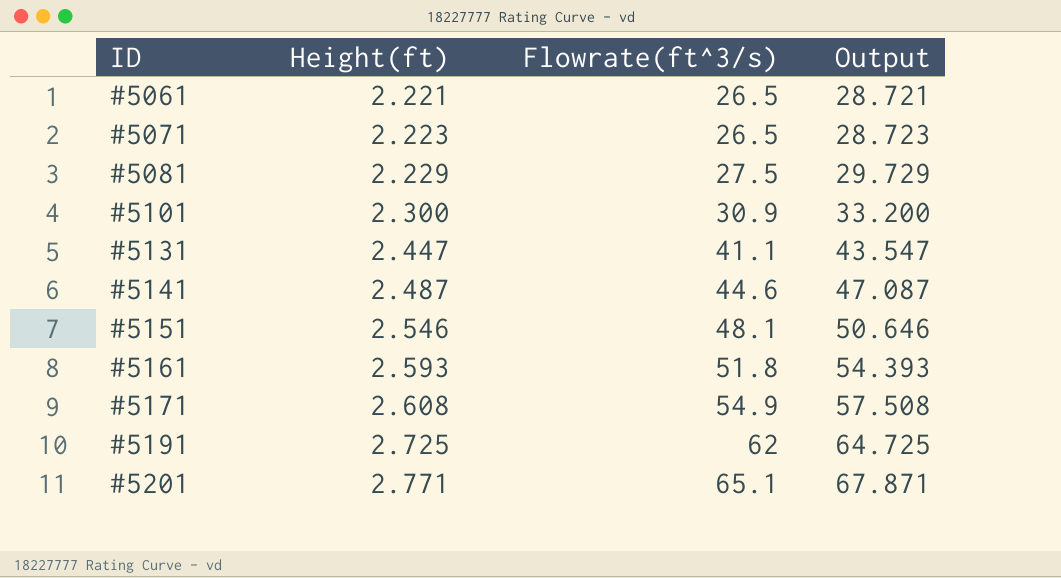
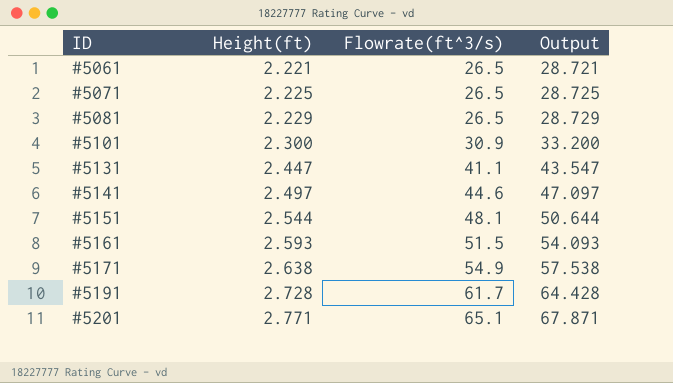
#5071 | Height(ft): 2.223 -> 2.225
#5071 | Output: 28.723 -> 28.725
#5081 | Flowrate(ft^3/s): 27.5 -> 26.5
#5081 | Output: 29.729 -> 28.729
#5141 | Height(ft): 2.487 -> 2.497
#5141 | Output: 47.087 -> 47.097
#5151 | Height(ft): 2.546 -> 2.544
#5151 | Output: 50.646 -> 50.644
#5161 | Flowrate(ft^3/s): 51.8 -> 51.5
#5161 | Output: 54.393 -> 54.093
#5171 | Height(ft): 2.608 -> 2.638
#5171 | Output: 57.508 -> 57.538
#5191 | Height(ft): 2.725 -> 2.728
#5191 | Flowrate(ft^3/s): 62 -> 61.7
#5191 | Output: 64.725 -> 64.428

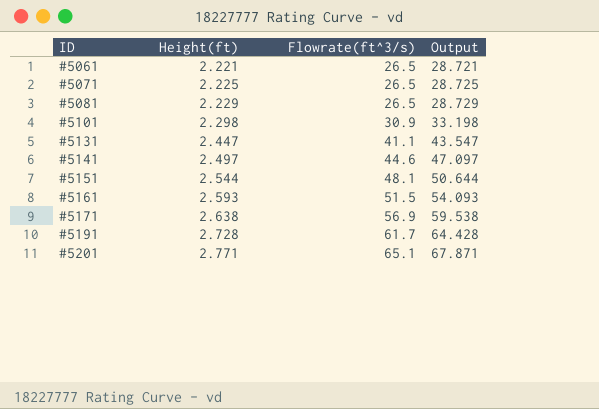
#5101 | Height(ft): 2.300 -> 2.298
#5101 | Output: 33.200 -> 33.198
#5171 | Flowrate(ft^3/s): 54.9 -> 56.9
#5171 | Output: 57.538 -> 59.538

